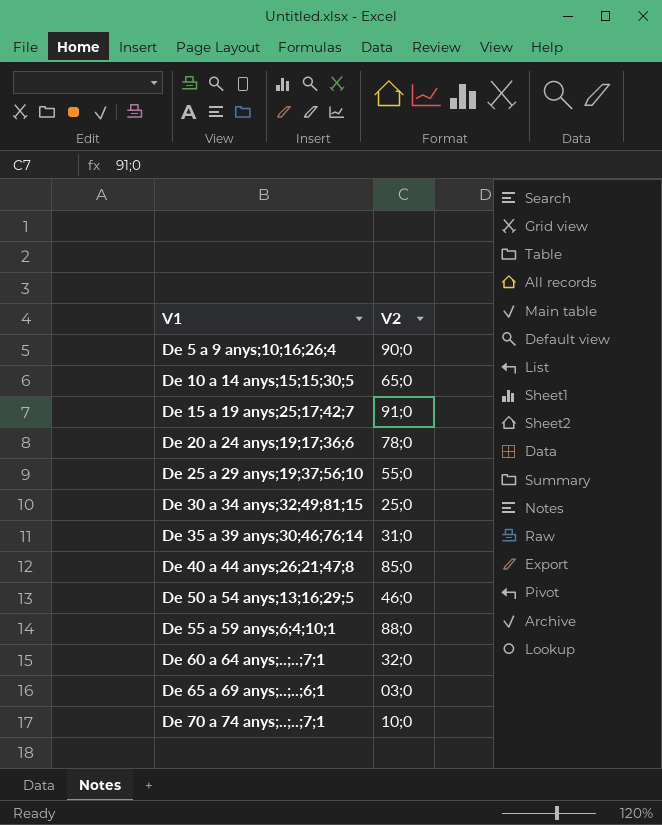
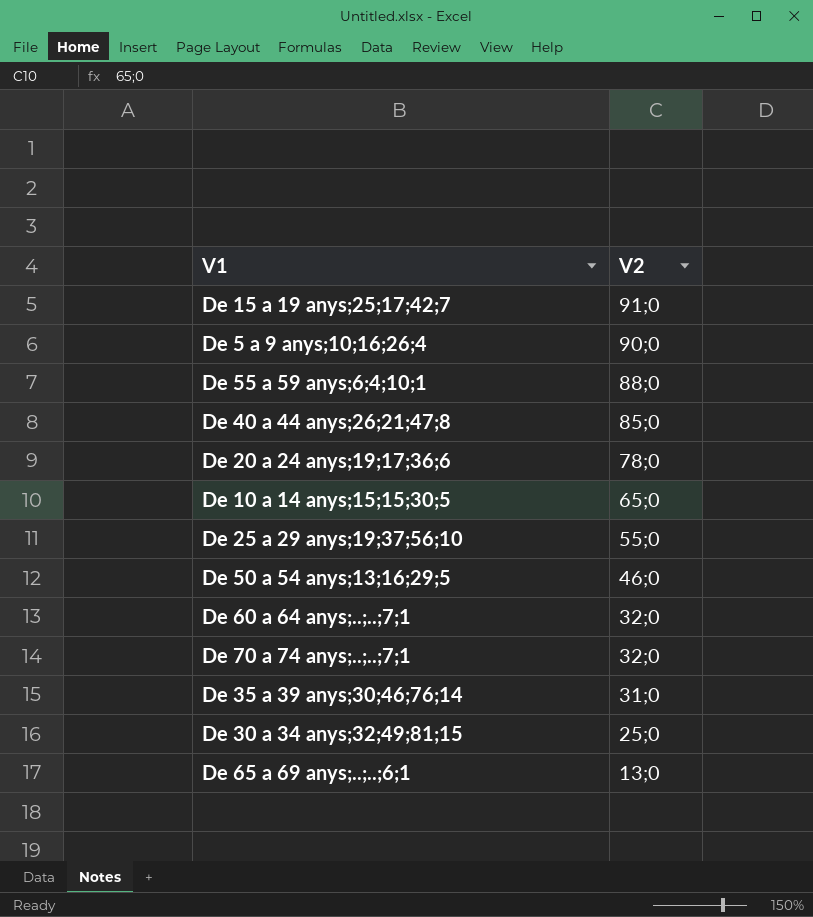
row order: V1 ascending -> V2 descending
De 70 a 74 anys;..;..;7;1 | V2: 10;0 -> 32;0
De 65 a 69 anys;..;..;6;1 | V2: 03;0 -> 13;0

